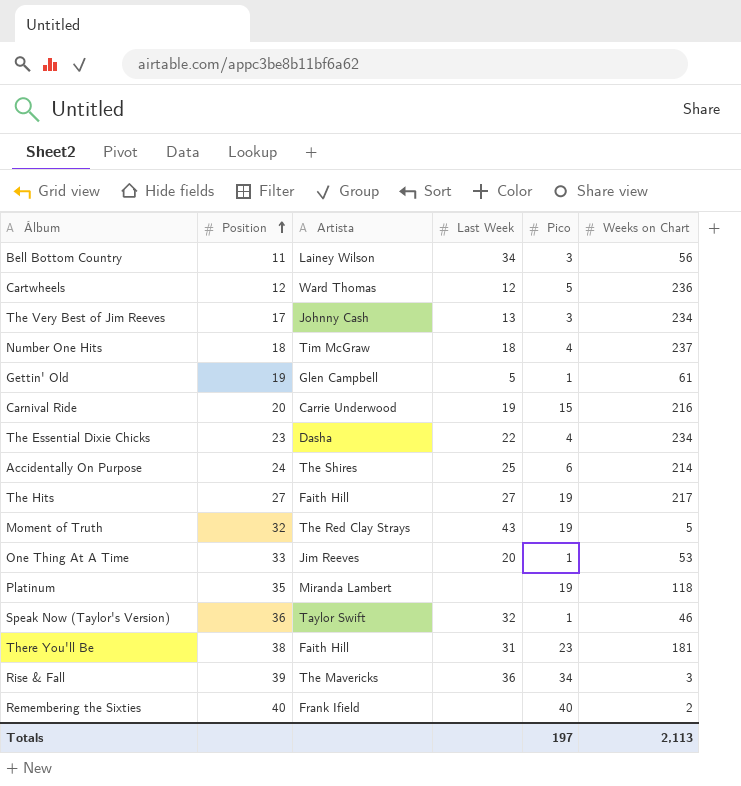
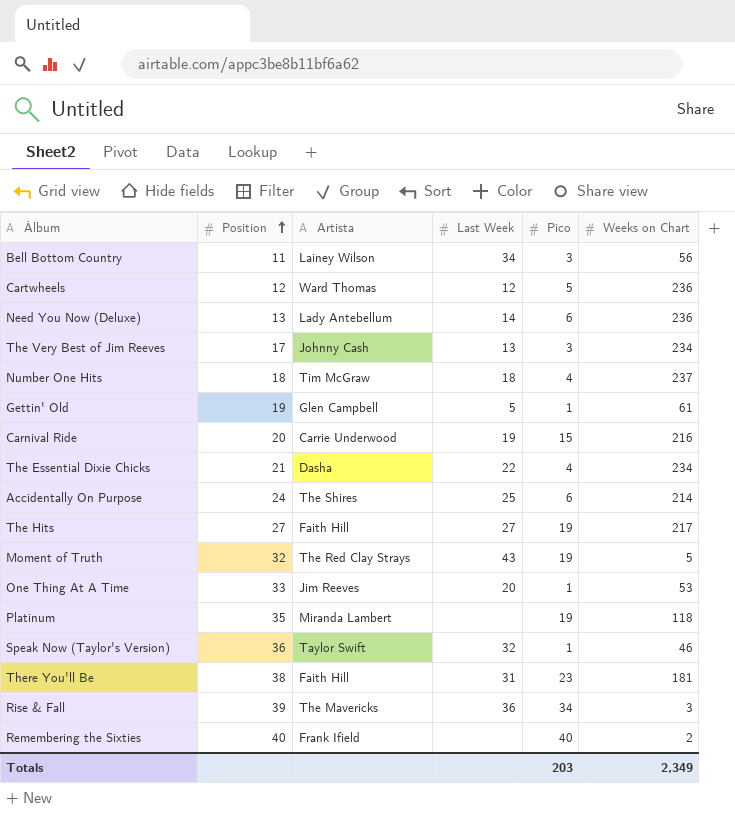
row Need You Now (Deluxe): none -> 13 | Lady Antebellum | 14 | 6 | 236
The Essential Dixie Chicks | Position: 23 -> 21
Totals | Pico: 197 -> 203
Totals | Weeks on Chart: 2,113 -> 2,349

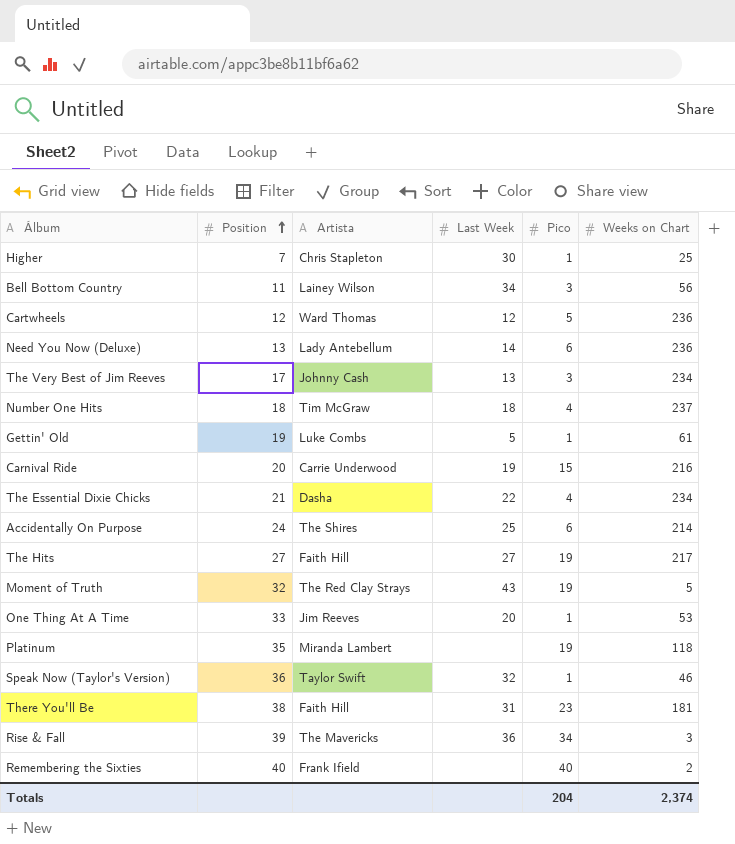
row Higher: none -> 7 | Chris Stapleton | 30 | 1 | 25
Gettin' Old | Artista: Glen Campbell -> Luke Combs
Totals | Pico: 203 -> 204
Totals | Weeks on Chart: 2,349 -> 2,374

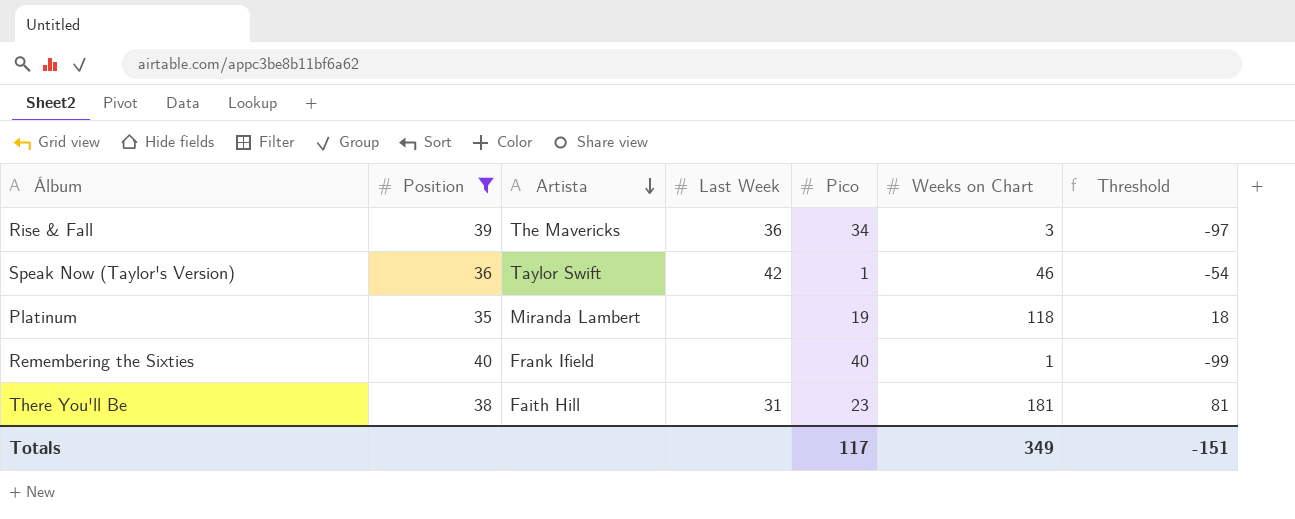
filter: none -> Position >= 35
row order: Position ascending -> Artista descending
column Threshold | formula: none -> [Weeks on Chart] - 100
Speak Now (Taylor's Version) | Last Week: 32 -> 42
Remembering the Sixties | Weeks on Chart: 2 -> 1
Totals | Pico: 204 -> 117
Totals | Weeks on Chart: 2,374 -> 349

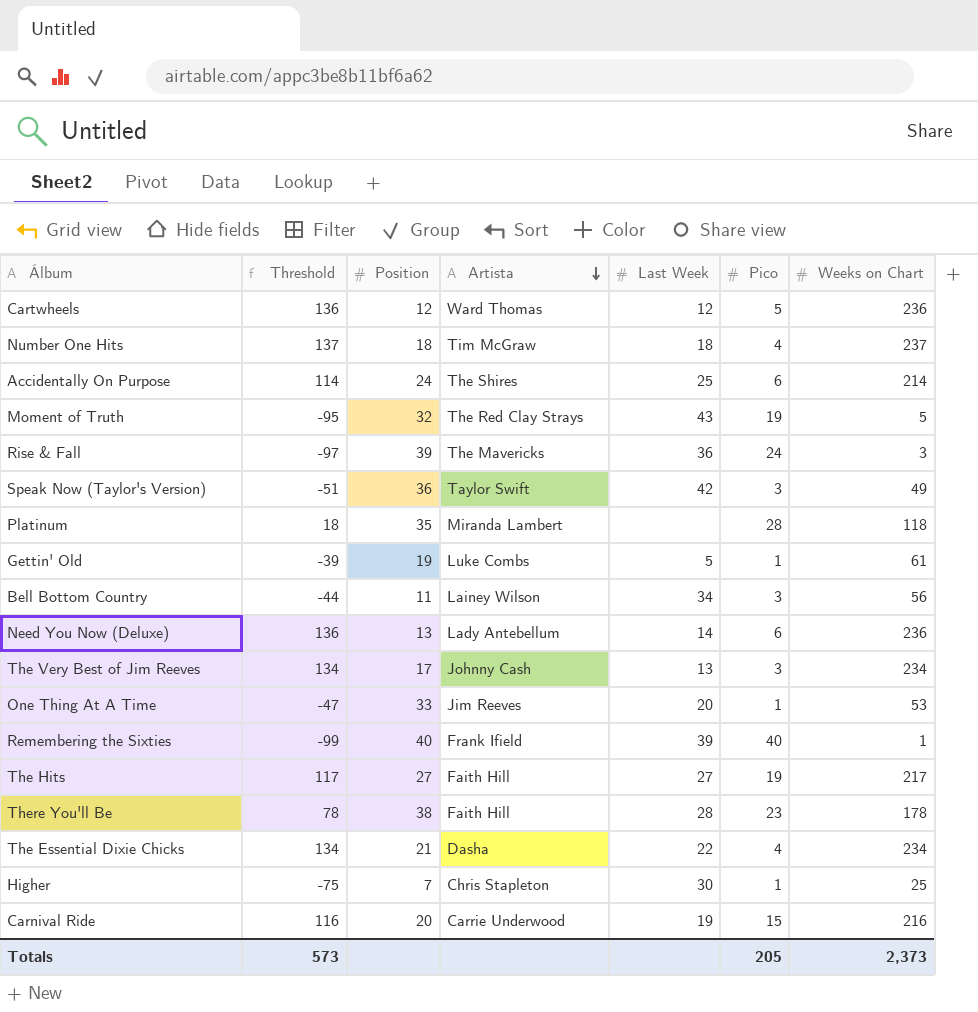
filter: Position >= 35 -> none
column Threshold | position: 7 -> 2
Rise & Fall | Pico: 34 -> 24
Speak Now (Taylor's Version) | Threshold: -54 -> -51
Speak Now (Taylor's Version) | Pico: 1 -> 3
Speak Now (Taylor's Version) | Weeks on Chart: 46 -> 49
Platinum | Pico: 19 -> 28
Remembering the Sixties | Last Week: none -> 39
There You'll Be | Threshold: 81 -> 78
There You'll Be | Last Week: 31 -> 28
There You'll Be | Weeks on Chart: 181 -> 178
Totals | Threshold: -151 -> 573
Totals | Pico: 117 -> 205
Totals | Weeks on Chart: 349 -> 2,373

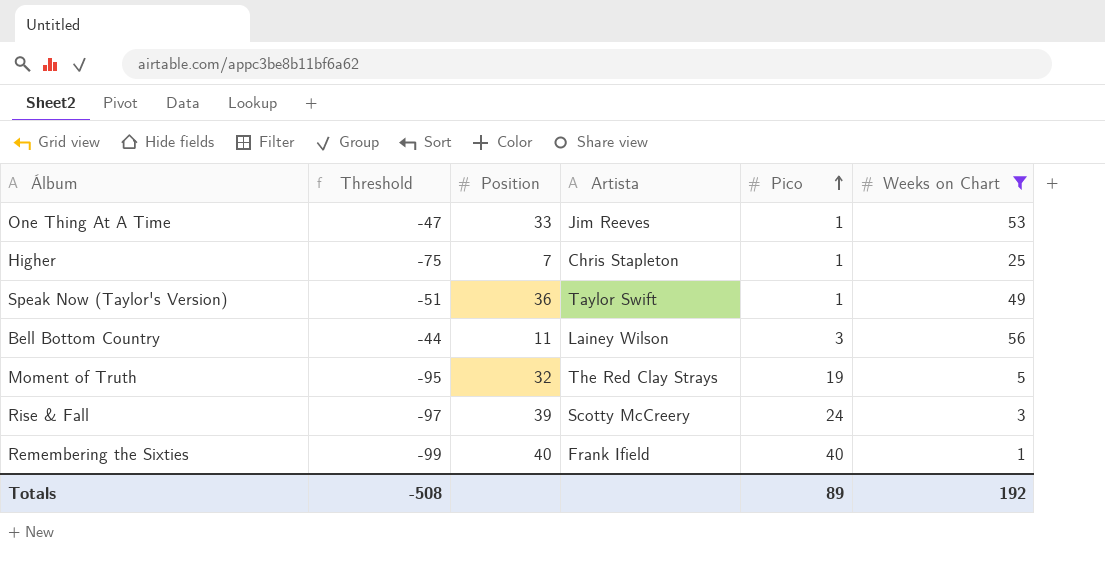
filter: none -> Weeks on Chart <= 56
row order: Artista descending -> Pico ascending
column Last Week | position: 5 -> none
Speak Now (Taylor's Version) | Pico: 3 -> 1
Rise & Fall | Artista: The Mavericks -> Scotty McCreery
Totals | Threshold: 573 -> -508
Totals | Pico: 205 -> 89
Totals | Weeks on Chart: 2,373 -> 192

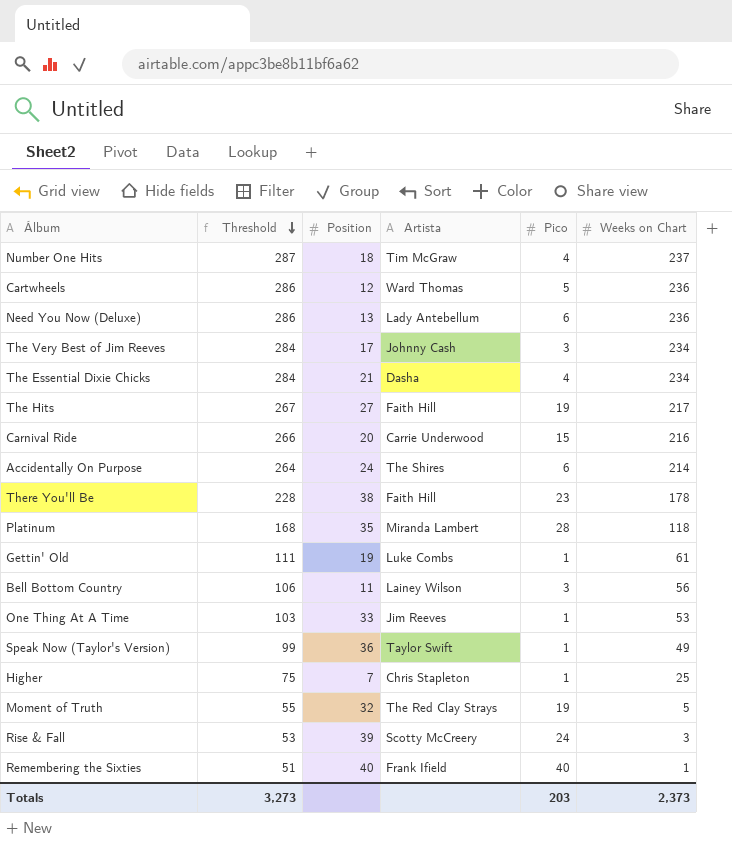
filter: Weeks on Chart <= 56 -> none
row order: Pico ascending -> Threshold descending
column Threshold | formula: [Weeks on Chart] - 100 -> [Weeks on Chart] + 50
Totals | Threshold: -508 -> 3,273
Totals | Pico: 89 -> 203
Totals | Weeks on Chart: 192 -> 2,373

